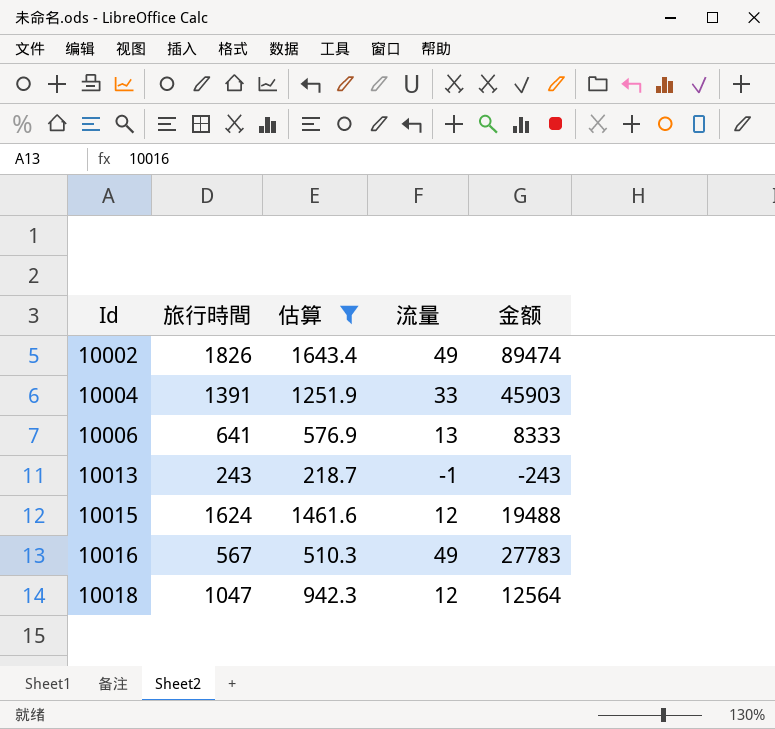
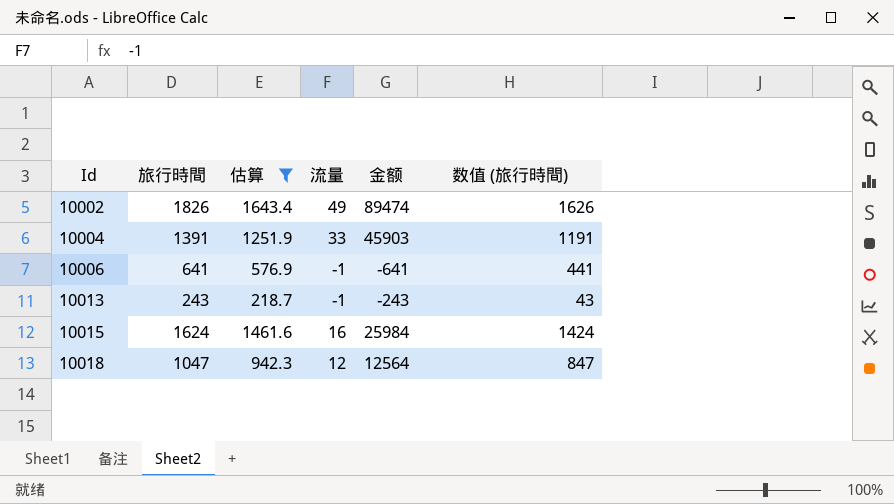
column 数值 (旅行時間) | formula: none -> [旅行時間] - 200
row 10016: 567 | 510.3 | 49 | 27783 -> none
10006 | 流量: 13 -> -1
10006 | 金额: 8333 -> -641
10015 | 流量: 12 -> 16
10015 | 金额: 19488 -> 25984

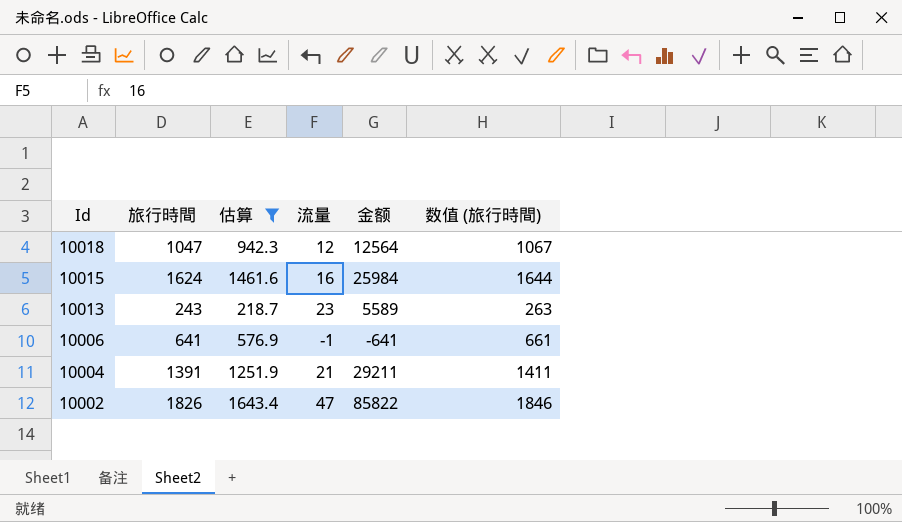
row order: Id ascending -> Id descending
column 数值 (旅行時間) | formula: [旅行時間] - 200 -> [旅行時間] + 20
10013 | 流量: -1 -> 23
10013 | 金额: -243 -> 5589
10004 | 流量: 33 -> 21
10004 | 金额: 45903 -> 29211
10002 | 流量: 49 -> 47
10002 | 金额: 89474 -> 85822

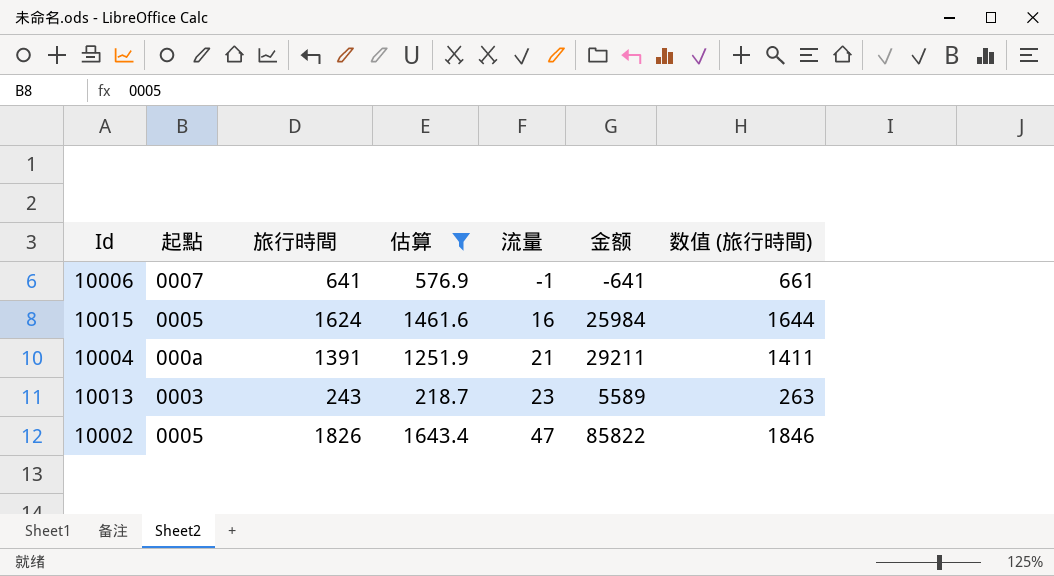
row order: Id descending -> 流量 ascending
column 起點 | position: none -> 2
row 10018: 1047 | 942.3 | 12 | 12564 | 1067 -> none

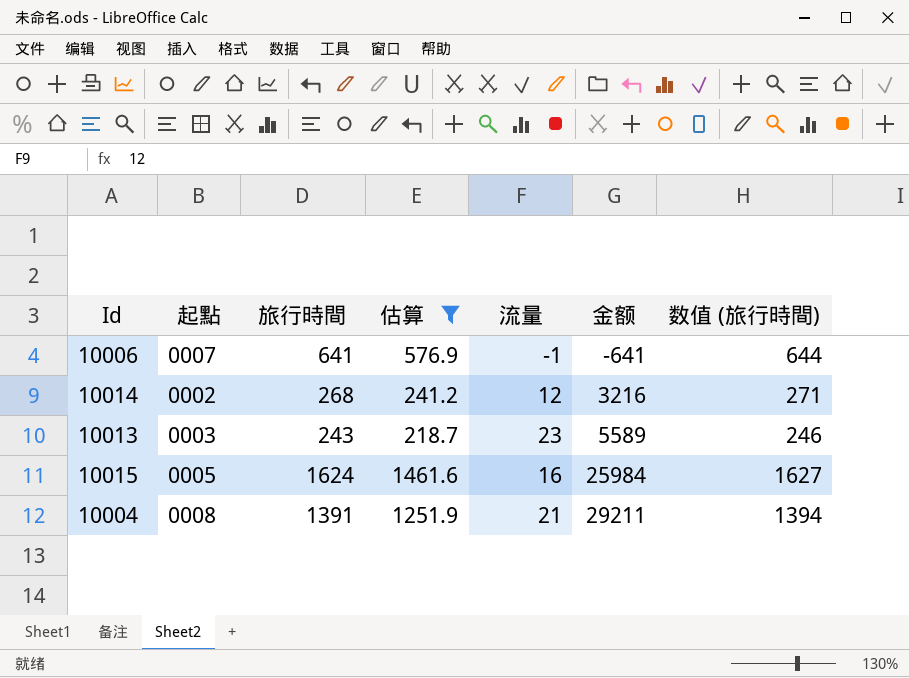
row order: 流量 ascending -> 金额 ascending
column 数值 (旅行時間) | formula: [旅行時間] + 20 -> [旅行時間] + 3
row 10002: 0005 | 1826 | 1643.4 | 47 | 85822 | 1846 -> none
row 10014: none -> 0002 | 268 | 241.2 | 12 | 3216 | 271
10004 | 起點: 000a -> 0008

